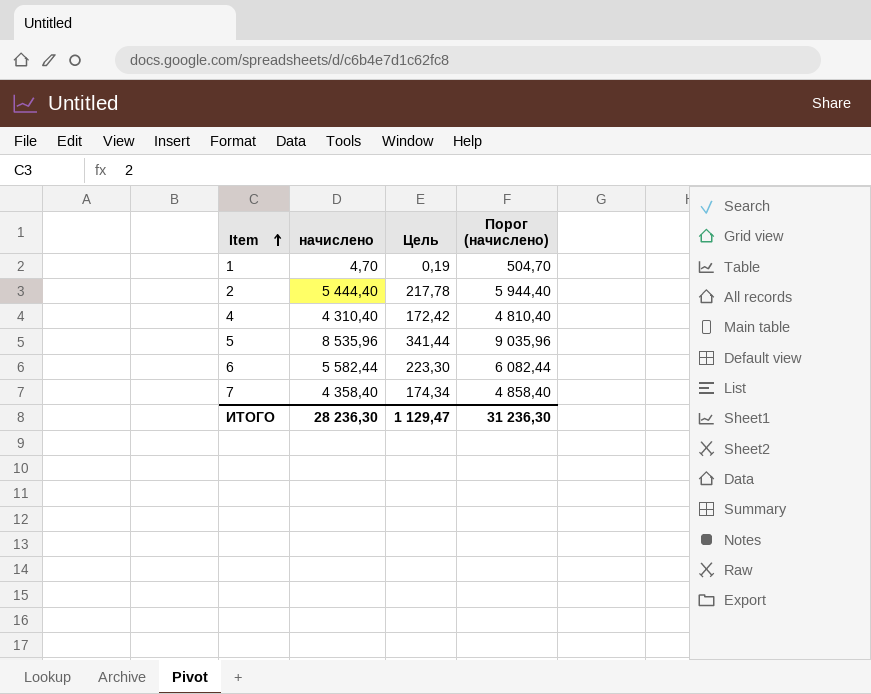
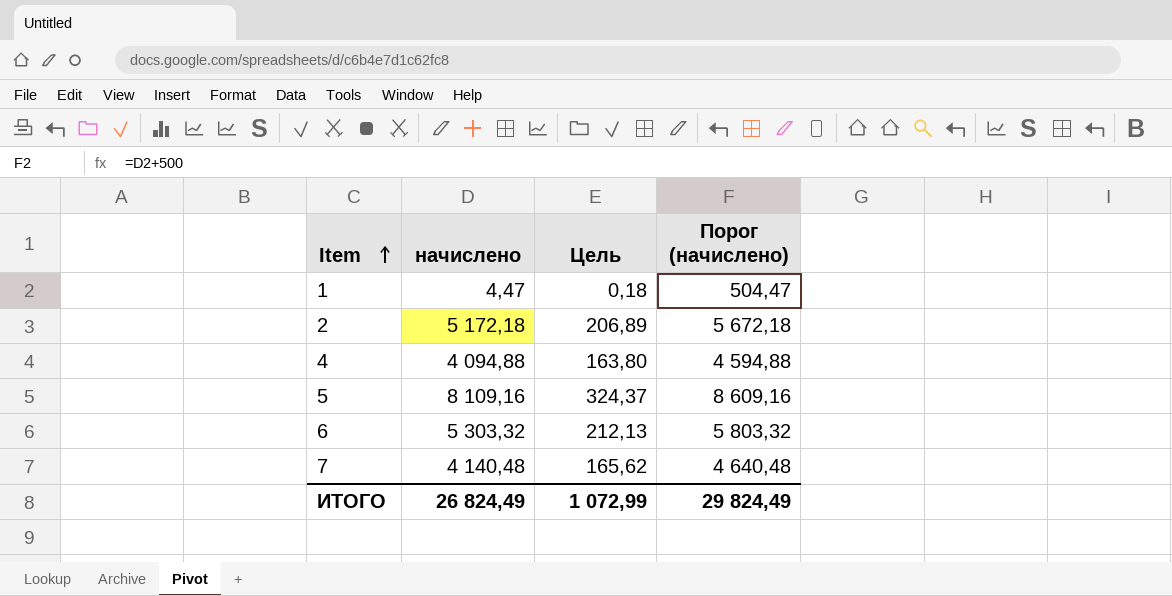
1 | начислено: 4,70 -> 4,47
1 | Цель: 0,19 -> 0,18
1 | Порог (начислено): 504,70 -> 504,47
2 | начислено: 5 444,40 -> 5 172,18
2 | Цель: 217,78 -> 206,89
2 | Порог (начислено): 5 944,40 -> 5 672,18
4 | начислено: 4 310,40 -> 4 094,88
4 | Цель: 172,42 -> 163,80
4 | Порог (начислено): 4 810,40 -> 4 594,88
5 | начислено: 8 535,96 -> 8 109,16
5 | Цель: 341,44 -> 324,37
5 | Порог (начислено): 9 035,96 -> 8 609,16
6 | начислено: 5 582,44 -> 5 303,32
6 | Цель: 223,30 -> 212,13
6 | Порог (начислено): 6 082,44 -> 5 803,32
7 | начислено: 4 358,40 -> 4 140,48
7 | Цель: 174,34 -> 165,62
7 | Порог (начислено): 4 858,40 -> 4 640,48
ИТОГО | начислено: 28 236,30 -> 26 824,49
ИТОГО | Цель: 1 129,47 -> 1 072,99
ИТОГО | Порог (начислено): 31 236,30 -> 29 824,49

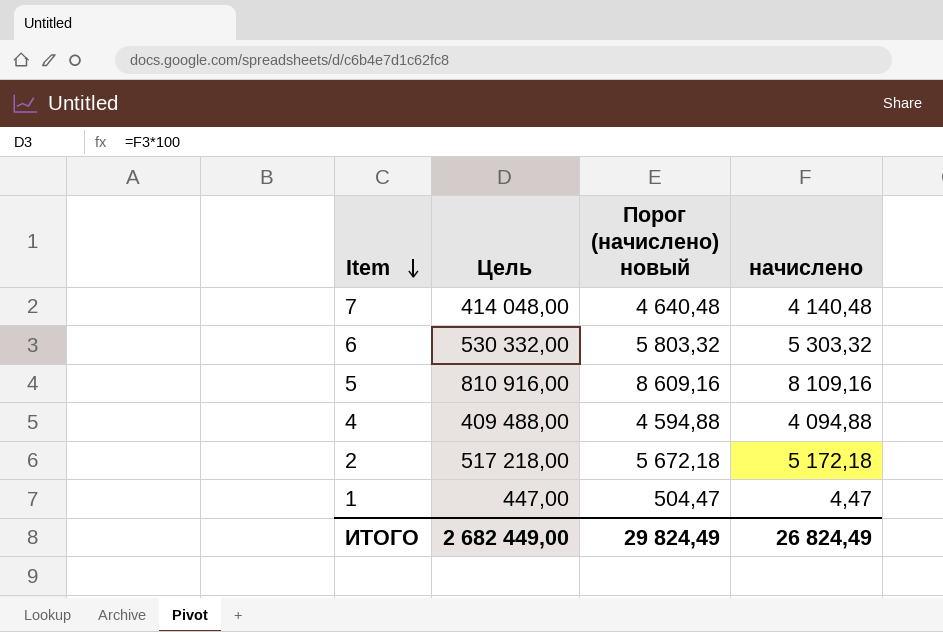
row order: Item ascending -> Item descending
column Цель | formula: [начислено] * 0,04 -> [начислено] * 100
column name: Порог (начислено) -> Порог (начислено) новый
column начислено | position: 2 -> 4
ИТОГО | Цель: 1 072,99 -> 2 682 449,00

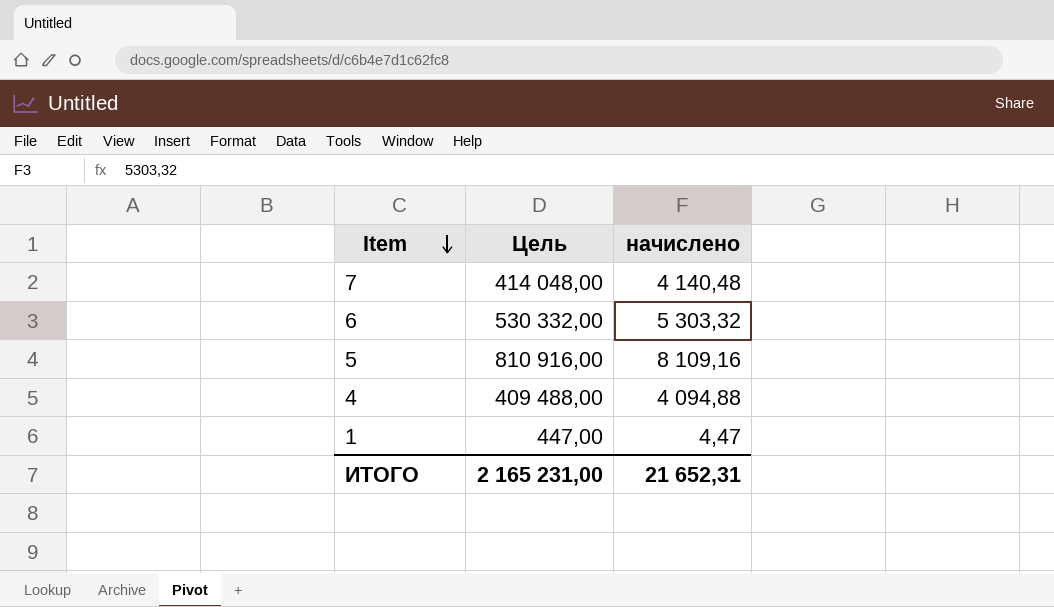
column Порог (начислено) новый | formula: [начислено] + 500 -> none
row 2: 517 218,00 | 5 672,18 | 5 172,18 -> none
ИТОГО | Цель: 2 682 449,00 -> 2 165 231,00
ИТОГО | начислено: 26 824,49 -> 21 652,31

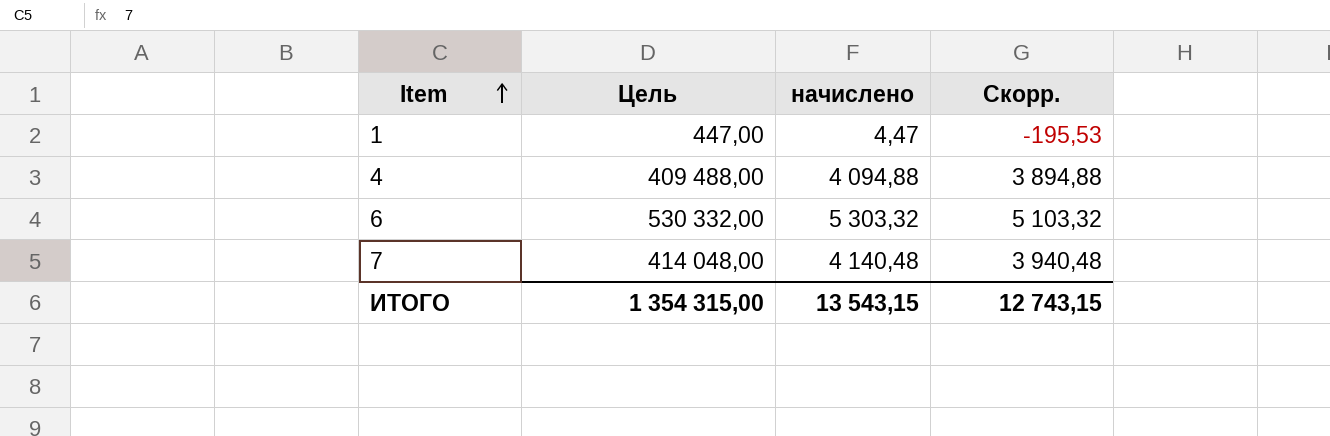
row order: Item descending -> Item ascending
column Скорр. | formula: none -> [начислено] - 200
row 5: 810 916,00 | 8 109,16 -> none
ИТОГО | Цель: 2 165 231,00 -> 1 354 315,00
ИТОГО | начислено: 21 652,31 -> 13 543,15

